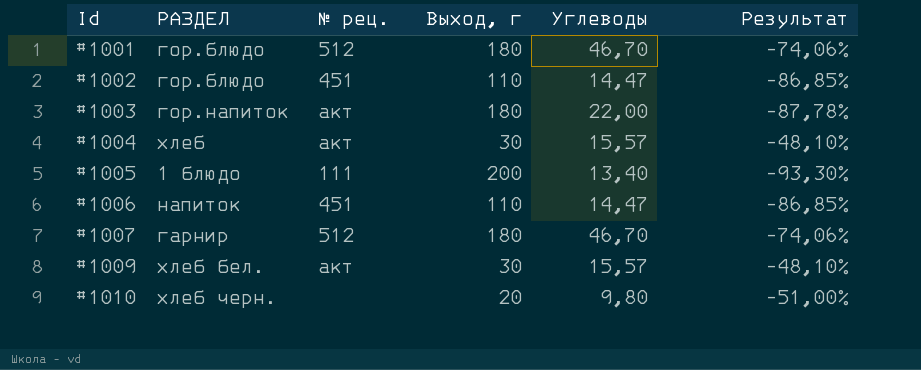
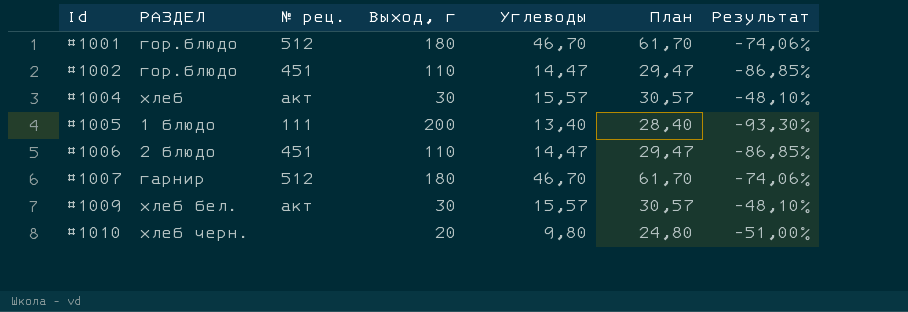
column План | formula: none -> [Углеводы] + 15
row #1003: гор.напиток | акт | 180 | 22,00 | -87,78% -> none
#1006 | РАЗДЕЛ: напиток -> 2 блюдо

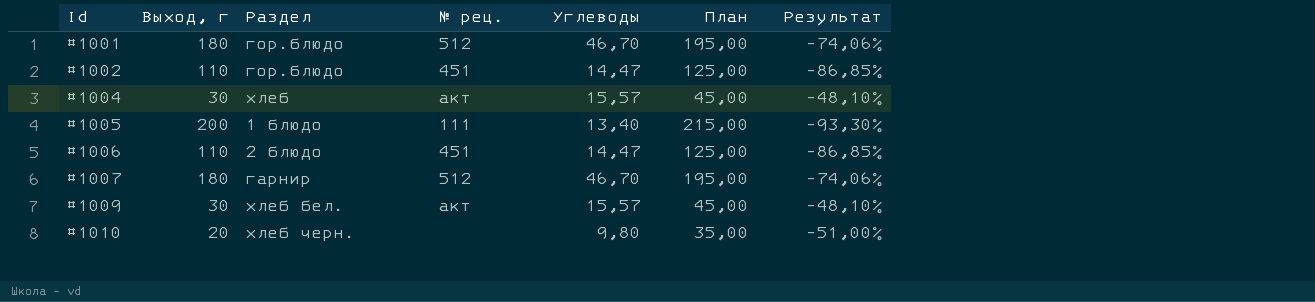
column Выход, г | position: 4 -> 2
column name: РАЗДЕЛ -> Раздел
column План | formula: [Углеводы] + 15 -> [Выход, г] + 15

